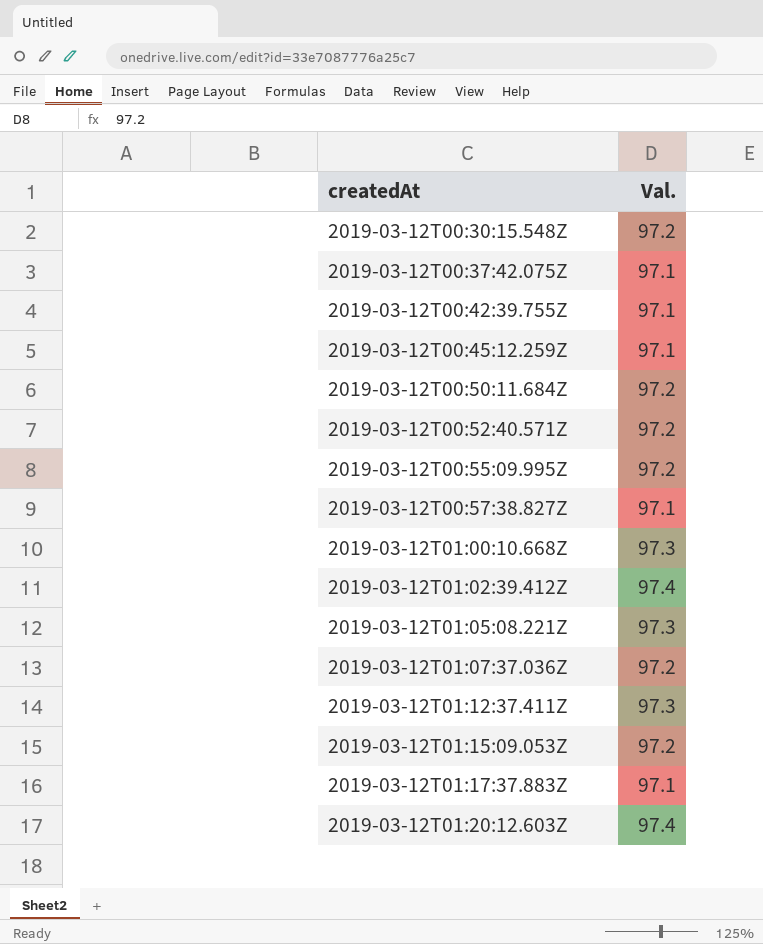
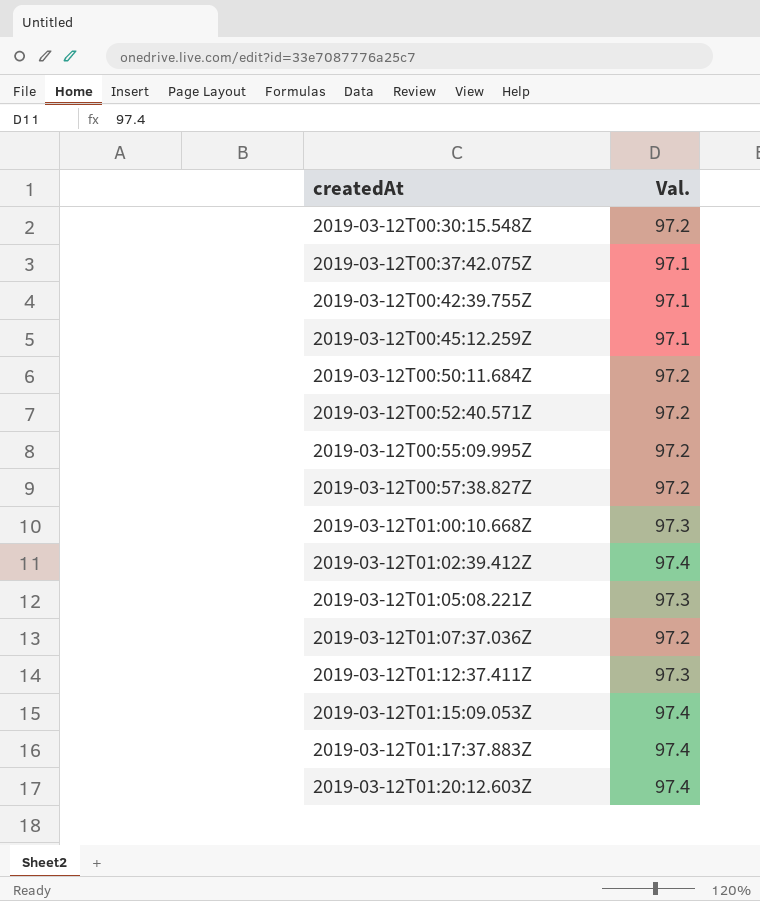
2019-03-12T00:57:38.827Z | Val.: 97.1 -> 97.2
2019-03-12T01:15:09.053Z | Val.: 97.2 -> 97.4
2019-03-12T01:17:37.883Z | Val.: 97.1 -> 97.4

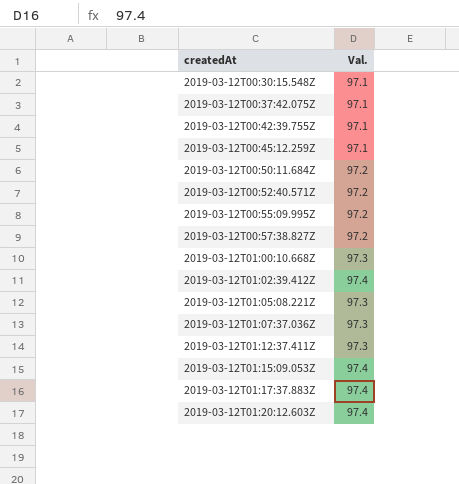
2019-03-12T00:30:15.548Z | Val.: 97.2 -> 97.1
2019-03-12T01:07:37.036Z | Val.: 97.2 -> 97.3

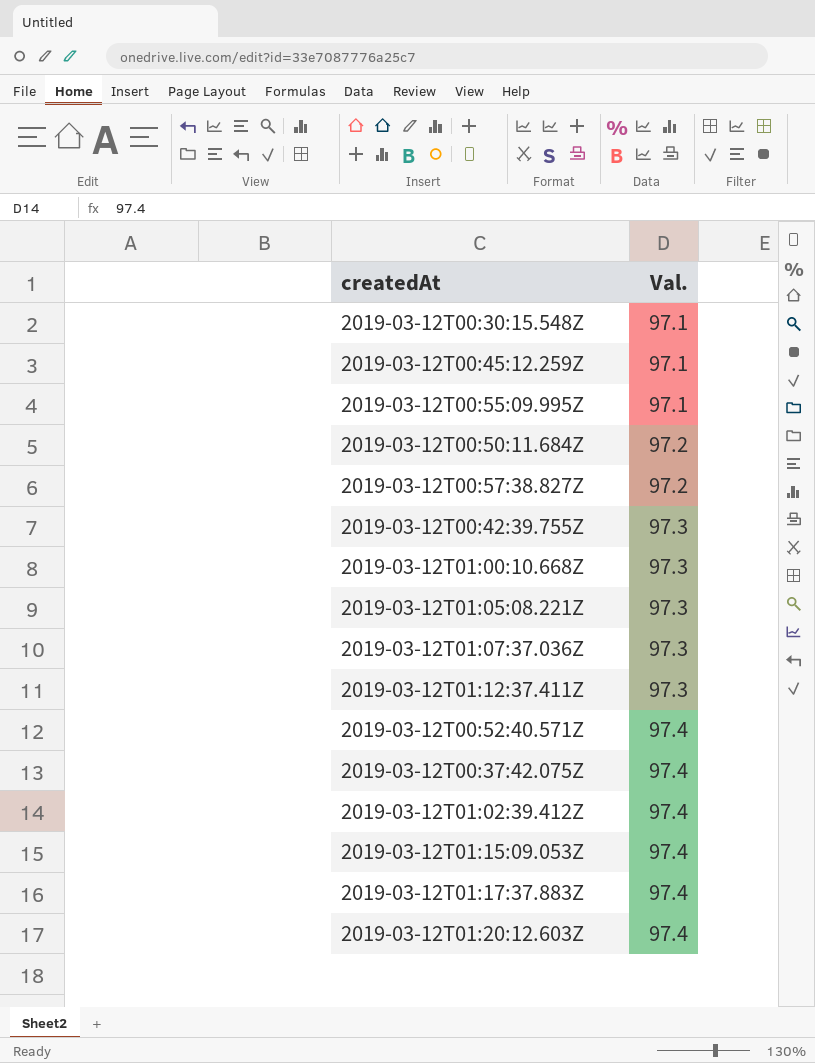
row order: createdAt ascending -> Val. ascending
2019-03-12T00:55:09.995Z | Val.: 97.2 -> 97.1
2019-03-12T00:42:39.755Z | Val.: 97.1 -> 97.3
2019-03-12T00:52:40.571Z | Val.: 97.2 -> 97.4
2019-03-12T00:37:42.075Z | Val.: 97.1 -> 97.4

